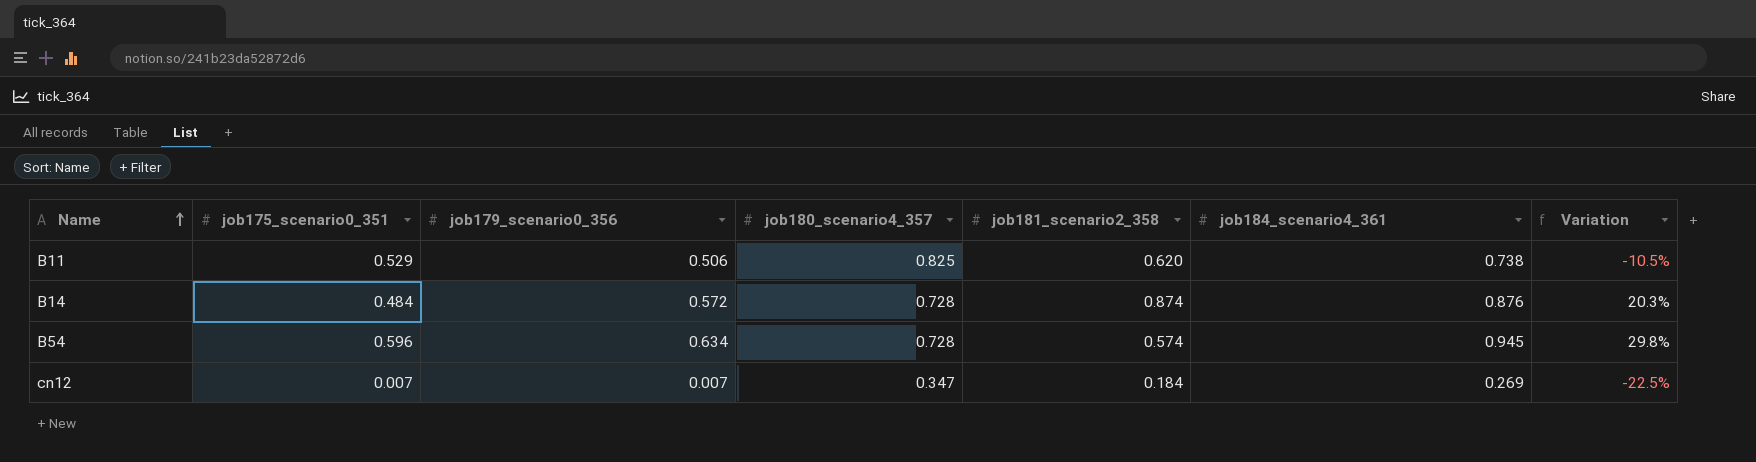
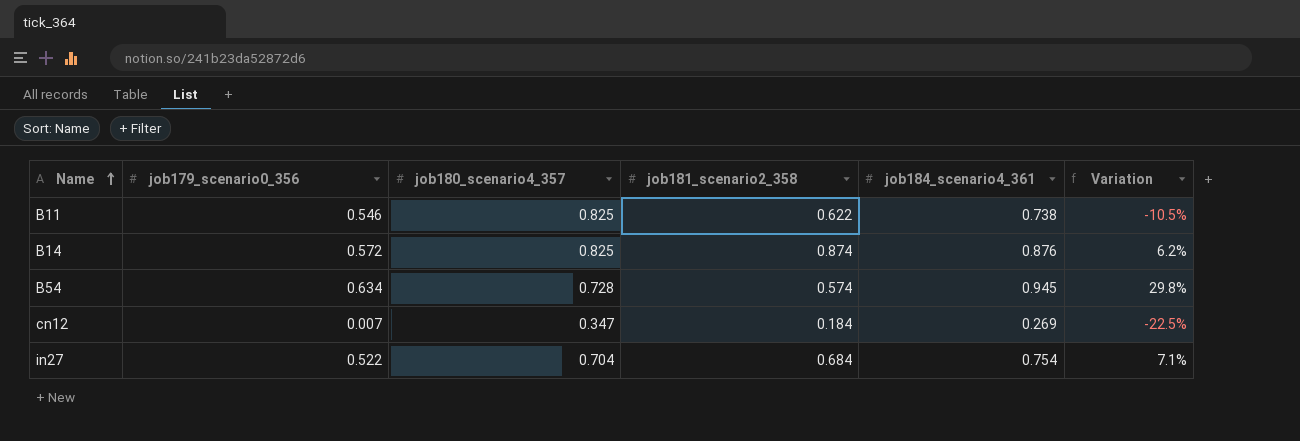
column job175_scenario0_351 | position: 2 -> none
B11 | job179_scenario0_356: 0.506 -> 0.546
B11 | job181_scenario2_358: 0.620 -> 0.622
B14 | job180_scenario4_357: 0.728 -> 0.825
B14 | Variation: 20.3% -> 6.2%
row in27: none -> 0.522 | 0.704 | 0.684 | 0.754 | 7.1%

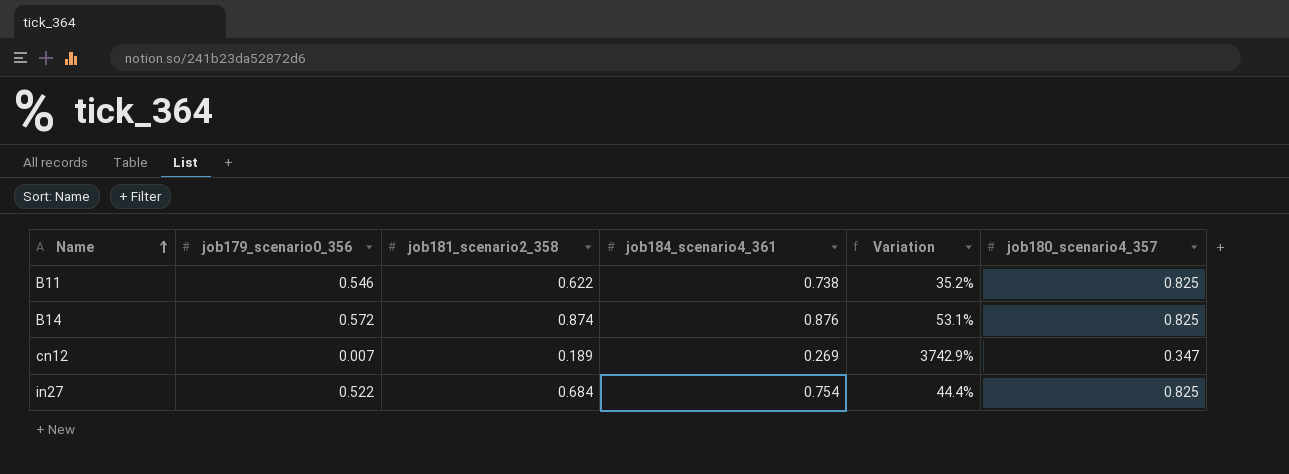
column Variation | formula: ([job184_scenario4_361] - [job180_scenario4_357]) / [job180_scenario4_357] -> ([job184_scenario4_361] - [job179_scenario0_356]) / [job179_scenario0_356]
column job180_scenario4_357 | position: 3 -> 6
row B54: 0.634 | 0.728 | 0.574 | 0.945 | 29.8% -> none
cn12 | job181_scenario2_358: 0.184 -> 0.189
in27 | job180_scenario4_357: 0.704 -> 0.825

